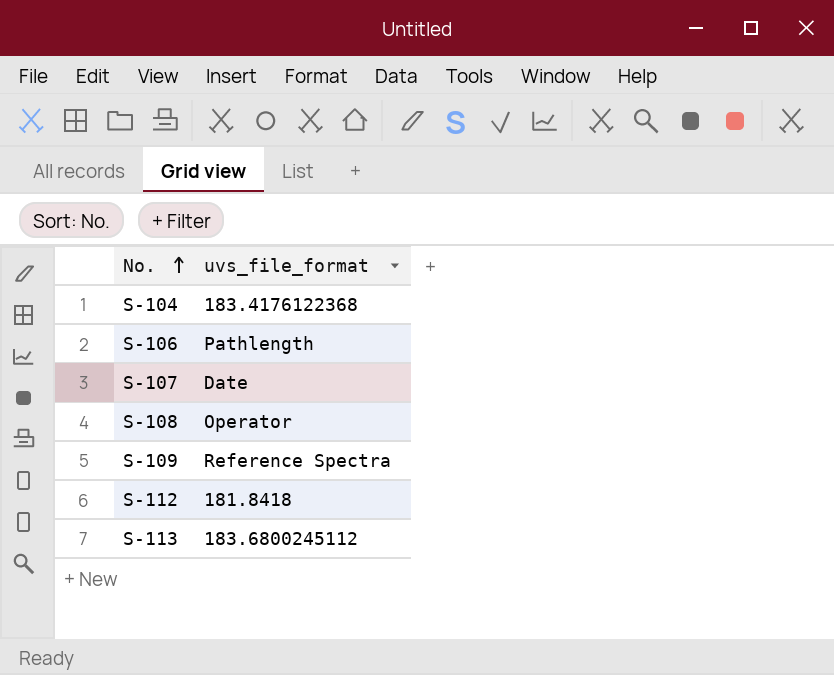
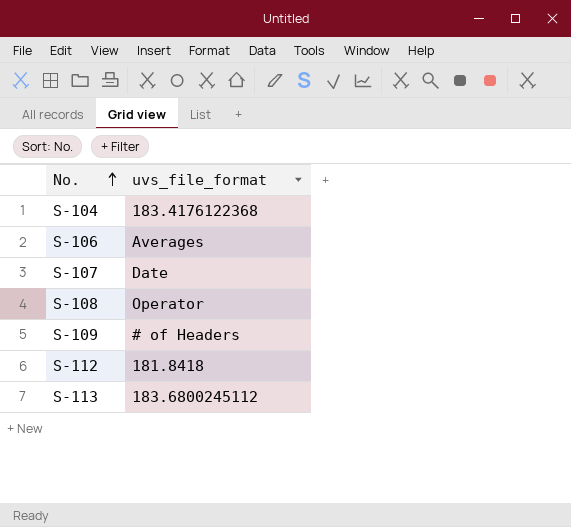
S-106 | uvs_file_format: Pathlength -> Averages
S-109 | uvs_file_format: Reference Spectra -> # of Headers

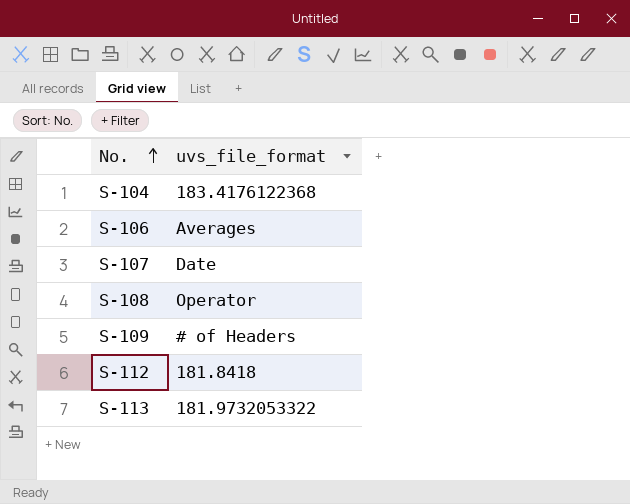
S-113 | uvs_file_format: 183.6800245112 -> 181.9732053322

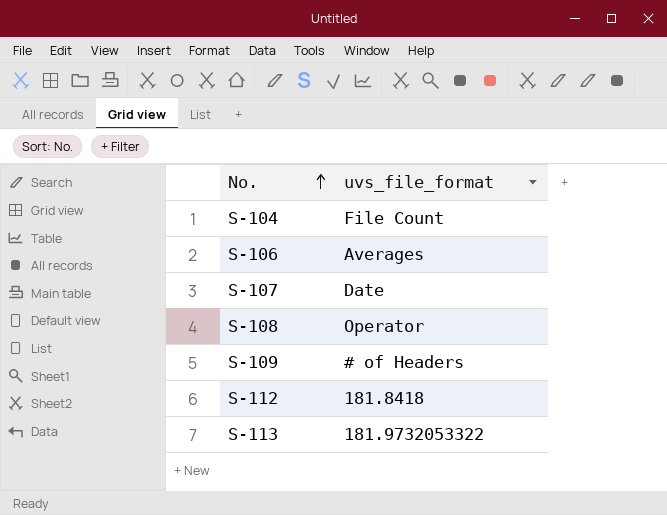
S-104 | uvs_file_format: 183.4176122368 -> File Count

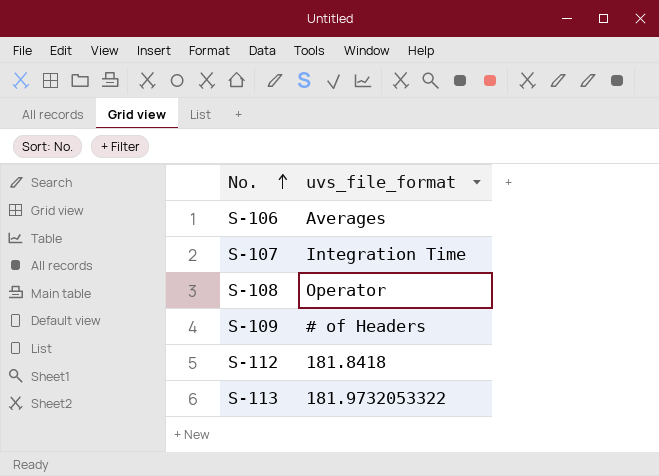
row S-104: File Count -> none
S-107 | uvs_file_format: Date -> Integration Time

